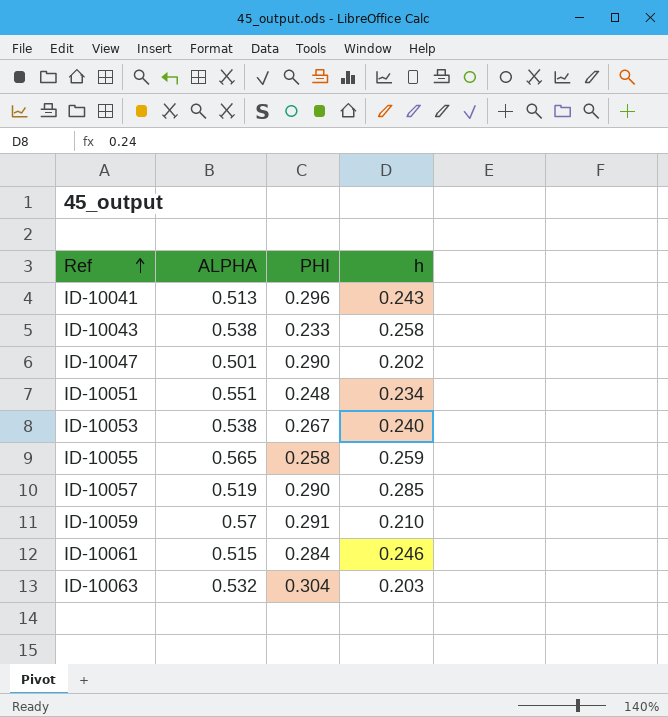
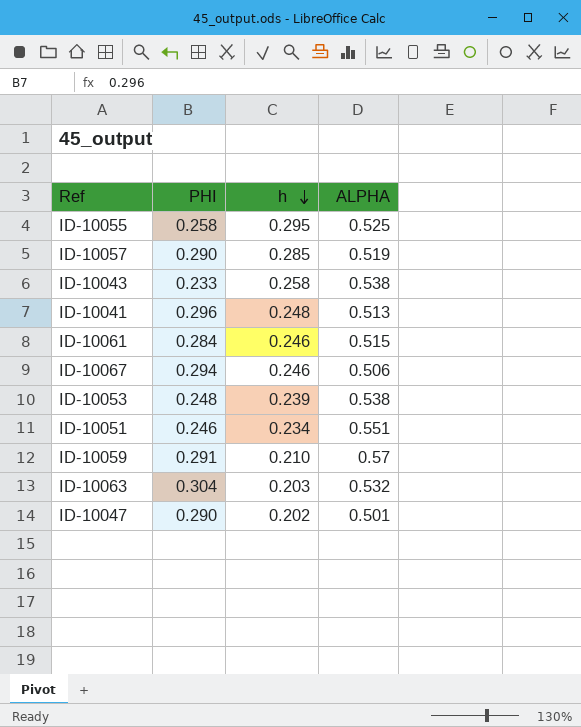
row order: Ref ascending -> h descending
column ALPHA | position: 2 -> 4
ID-10055 | h: 0.259 -> 0.295
ID-10055 | ALPHA: 0.565 -> 0.525
ID-10041 | h: 0.243 -> 0.248
row ID-10067: none -> 0.294 | 0.246 | 0.506
ID-10053 | PHI: 0.267 -> 0.248
ID-10053 | h: 0.240 -> 0.239
ID-10051 | PHI: 0.248 -> 0.246

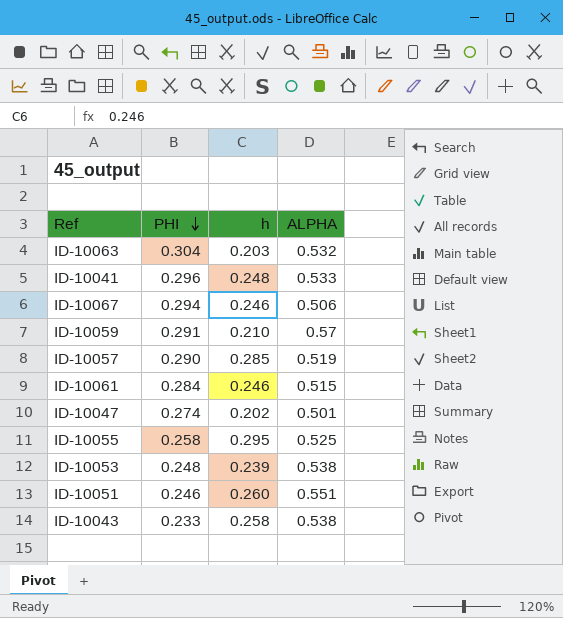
row order: h descending -> PHI descending
ID-10041 | ALPHA: 0.513 -> 0.533
ID-10047 | PHI: 0.290 -> 0.274
ID-10051 | h: 0.234 -> 0.260

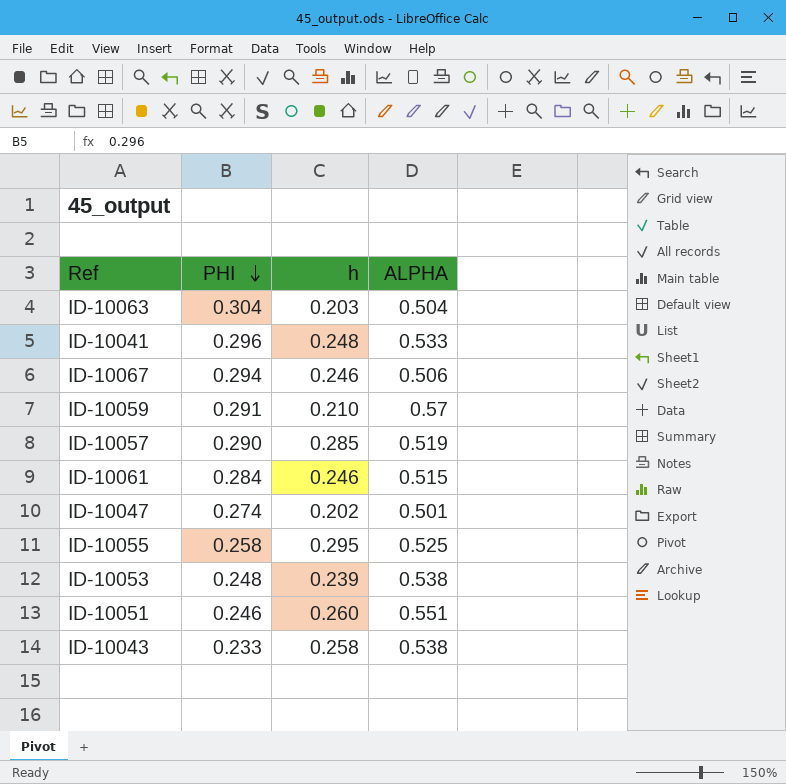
ID-10063 | ALPHA: 0.532 -> 0.504

